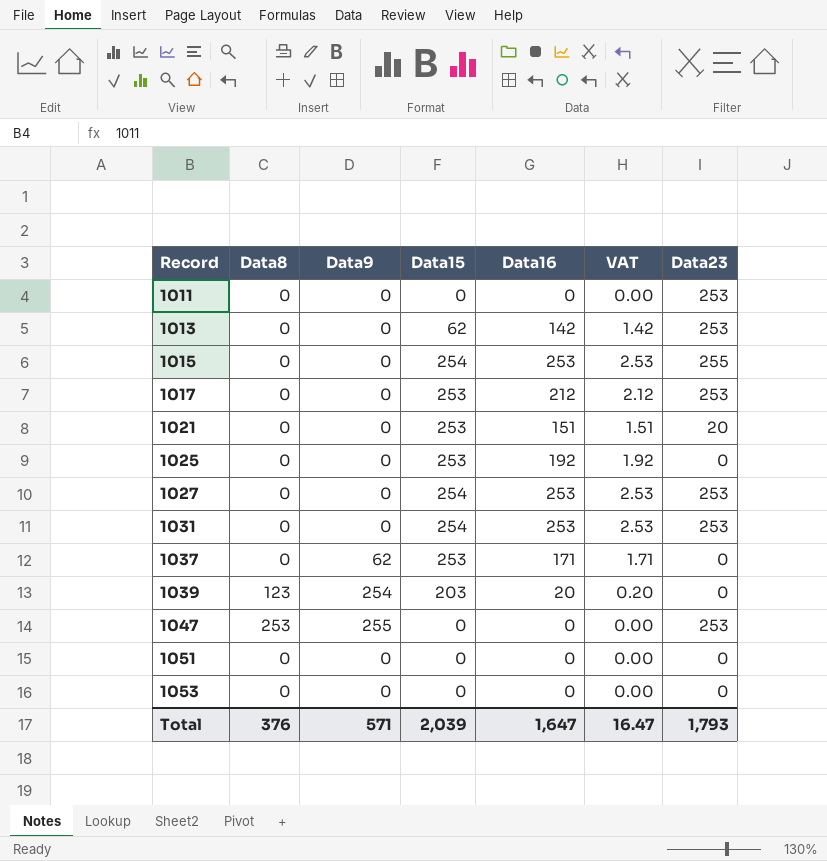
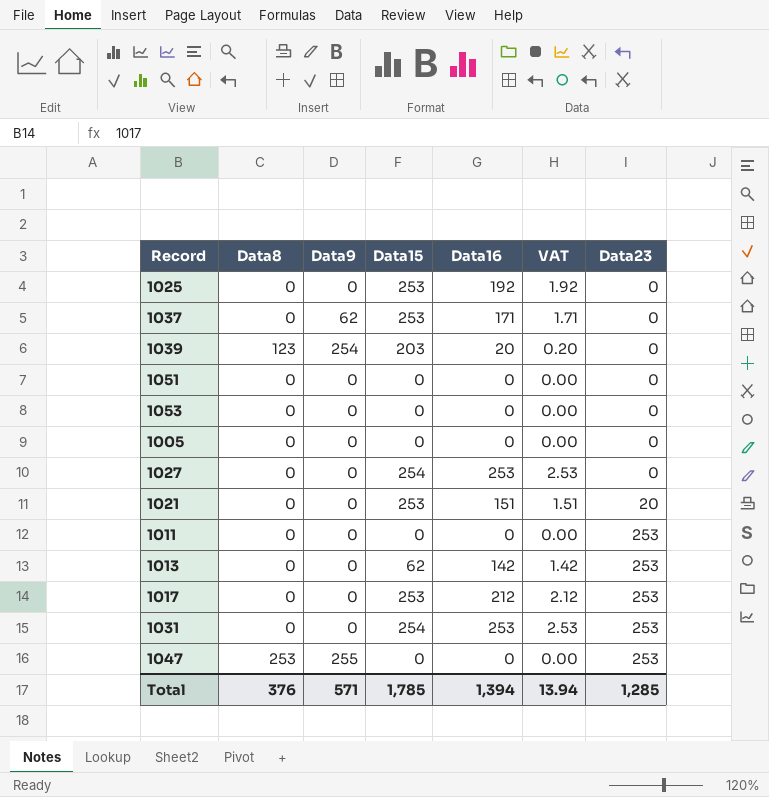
row order: Record ascending -> Data23 ascending
row 1015: 0 | 0 | 254 | 253 | 2.53 | 255 -> none
row 1005: none -> 0 | 0 | 0 | 0 | 0.00 | 0
1027 | Data23: 253 -> 0
Total | Data15: 2,039 -> 1,785
Total | Data16: 1,647 -> 1,394
Total | VAT: 16.47 -> 13.94
Total | Data23: 1,793 -> 1,285

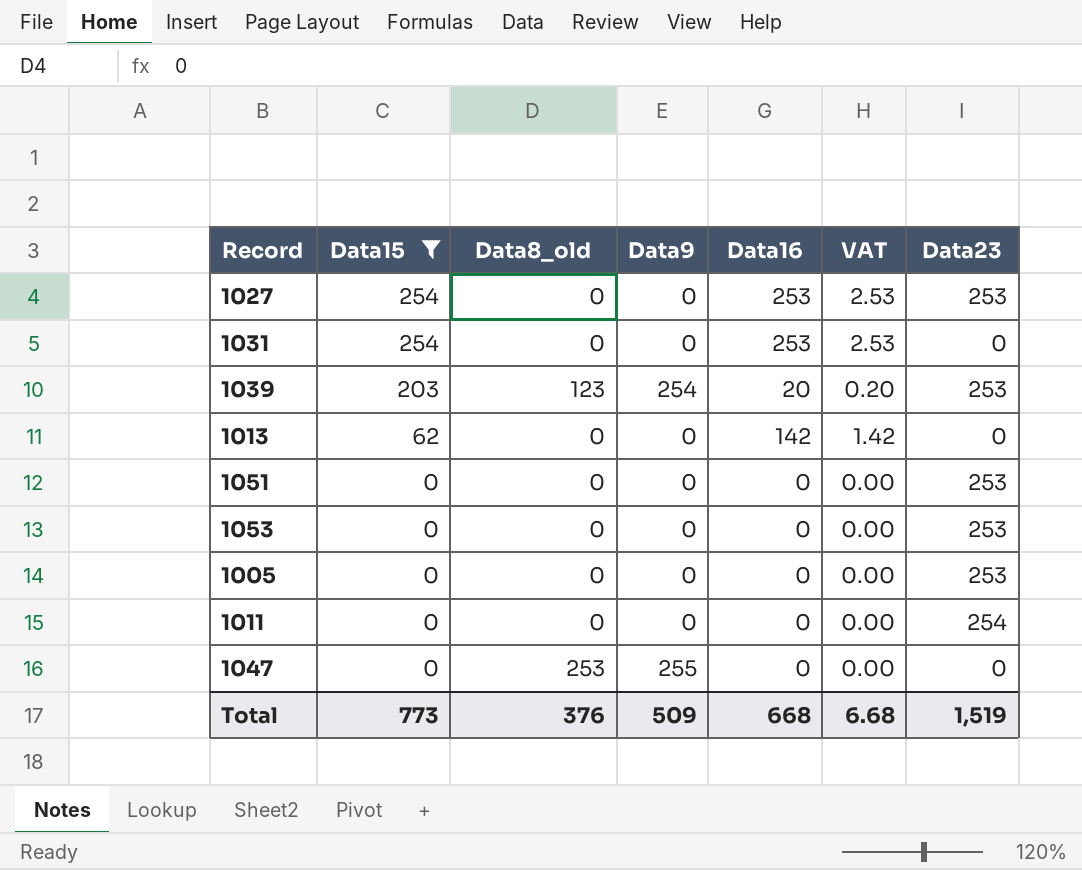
filter: none -> Data15 != 253
row order: Data23 ascending -> Data15 descending
column Data15 | position: 4 -> 2
column name: Data8 -> Data8_old
1027 | Data23: 0 -> 253
1031 | Data23: 253 -> 0
1039 | Data23: 0 -> 253
1013 | Data23: 253 -> 0
1051 | Data23: 0 -> 253
1053 | Data23: 0 -> 253
1005 | Data23: 0 -> 253
1011 | Data23: 253 -> 254
1047 | Data23: 253 -> 0
Total | Data15: 1,785 -> 773
Total | Data9: 571 -> 509
Total | Data16: 1,394 -> 668
Total | VAT: 13.94 -> 6.68
Total | Data23: 1,285 -> 1,519

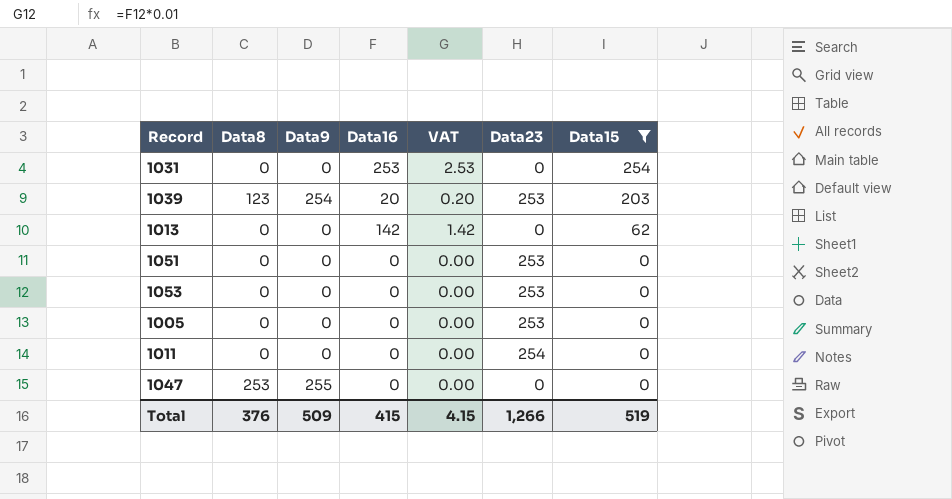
column name: Data8_old -> Data8
column Data15 | position: 2 -> 7
row 1027: 254 | 0 | 0 | 253 | 2.53 | 253 -> none
Total | Data16: 668 -> 415
Total | VAT: 6.68 -> 4.15
Total | Data23: 1,519 -> 1,266
Total | Data15: 773 -> 519

